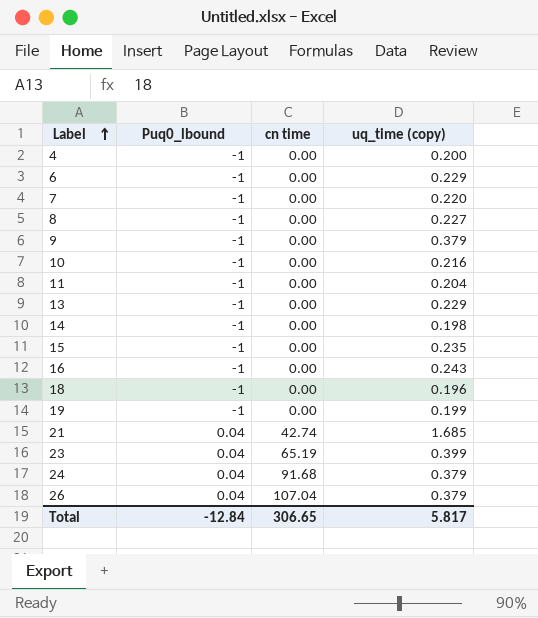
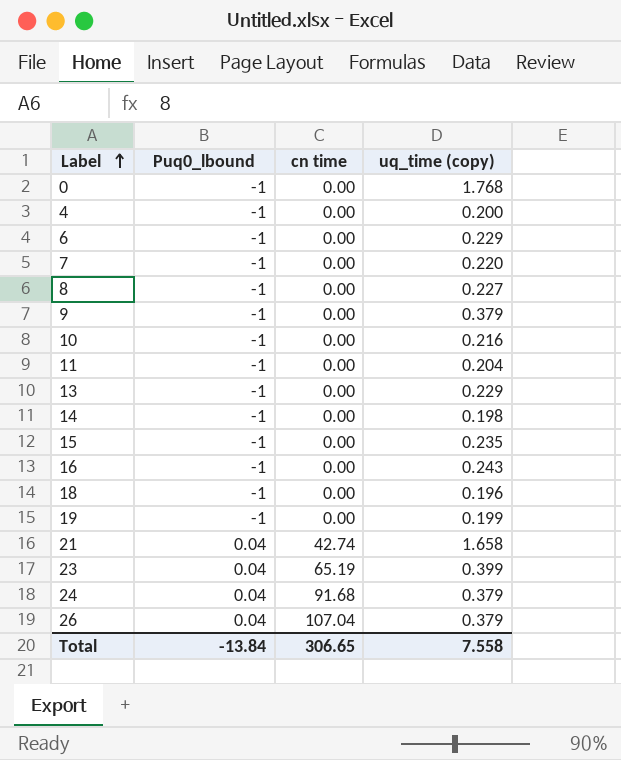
row 0: none -> -1 | 0.00 | 1.768
21 | uq_time (copy): 1.685 -> 1.658
Total | Puq0_lbound: -12.84 -> -13.84
Total | uq_time (copy): 5.817 -> 7.558

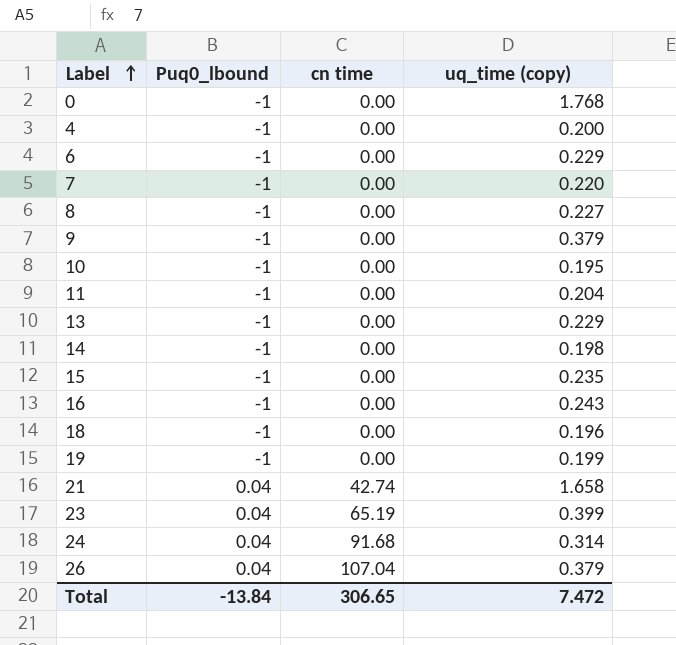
10 | uq_time (copy): 0.216 -> 0.195
24 | uq_time (copy): 0.379 -> 0.314
Total | uq_time (copy): 7.558 -> 7.472

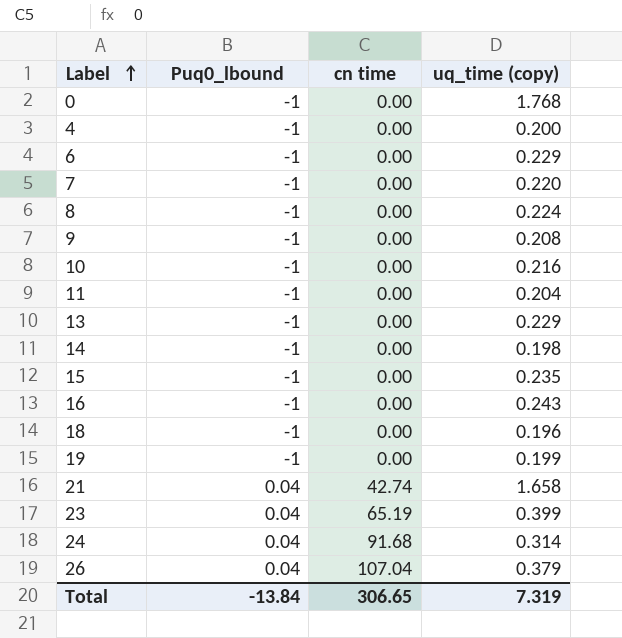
8 | uq_time (copy): 0.227 -> 0.224
9 | uq_time (copy): 0.379 -> 0.208
10 | uq_time (copy): 0.195 -> 0.216
Total | uq_time (copy): 7.472 -> 7.319

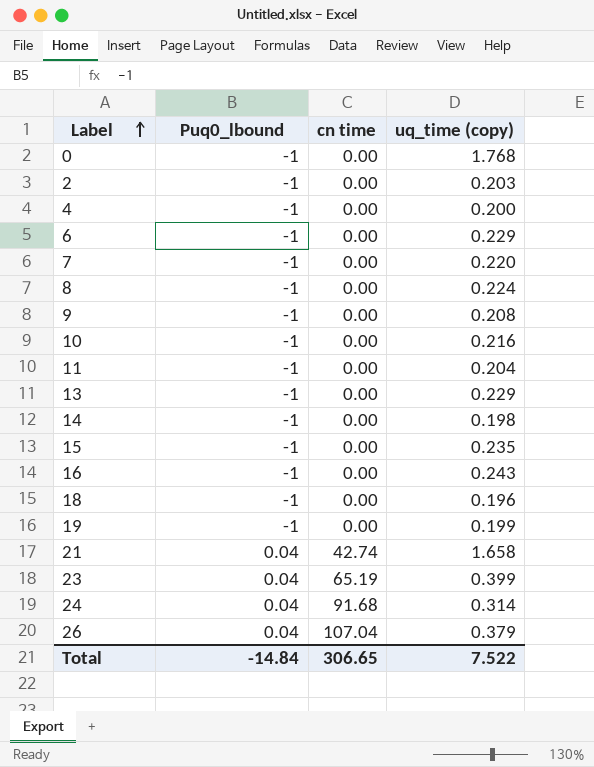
row 2: none -> -1 | 0.00 | 0.203
Total | Puq0_lbound: -13.84 -> -14.84
Total | uq_time (copy): 7.319 -> 7.522

